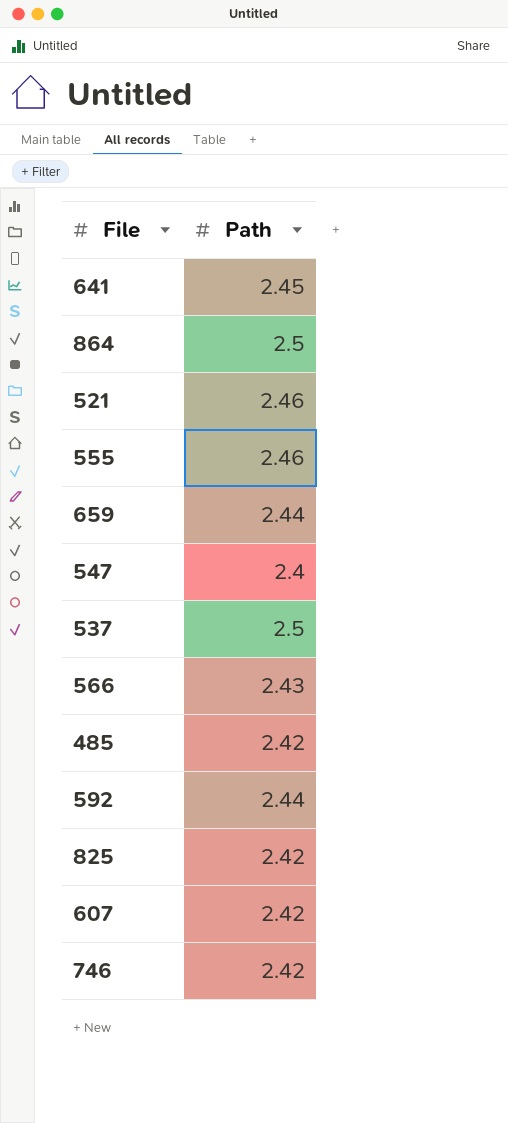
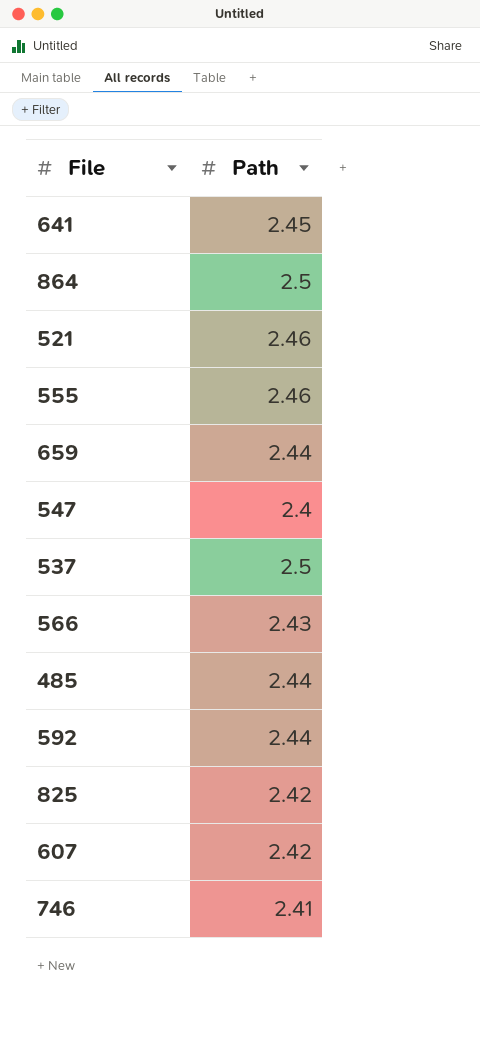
485 | Path: 2.42 -> 2.44
746 | Path: 2.42 -> 2.41

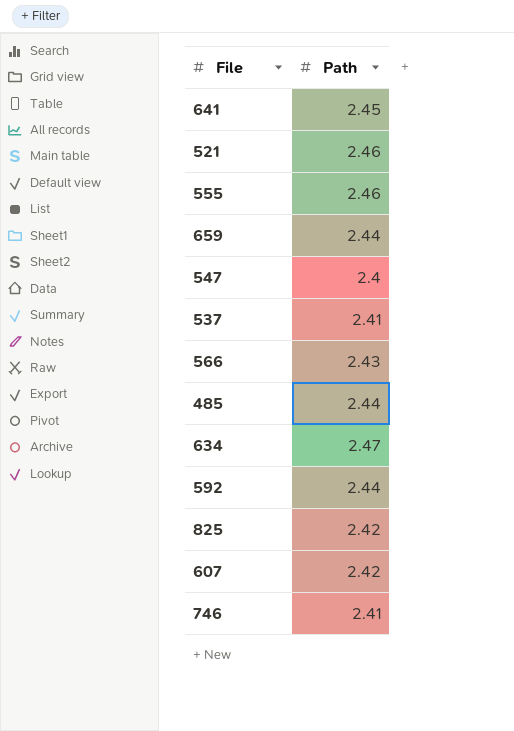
row 864: 2.5 -> none
537 | Path: 2.5 -> 2.41
row 634: none -> 2.47

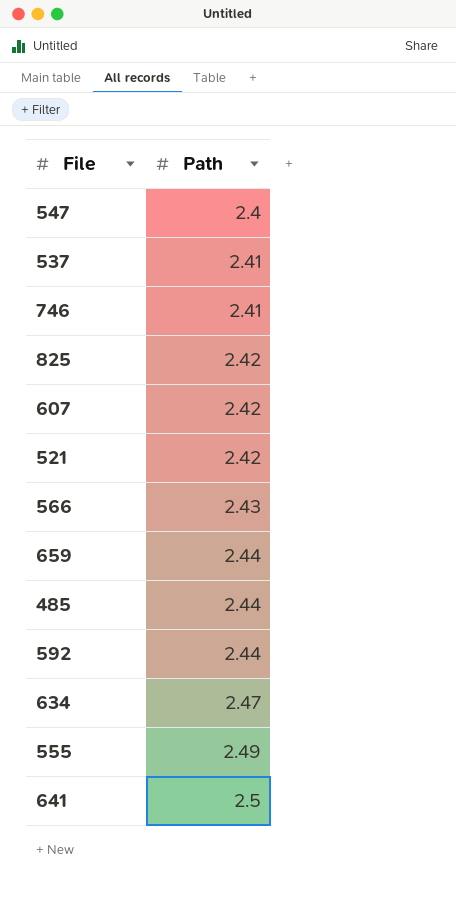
row order: none -> Path ascending
521 | Path: 2.46 -> 2.42
555 | Path: 2.46 -> 2.49
641 | Path: 2.45 -> 2.5

